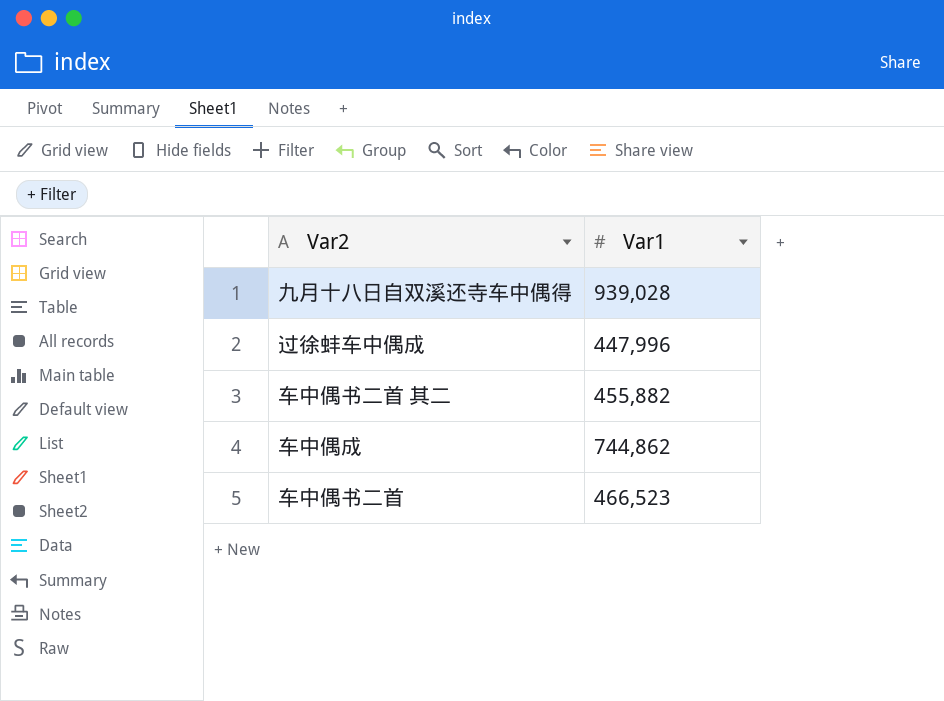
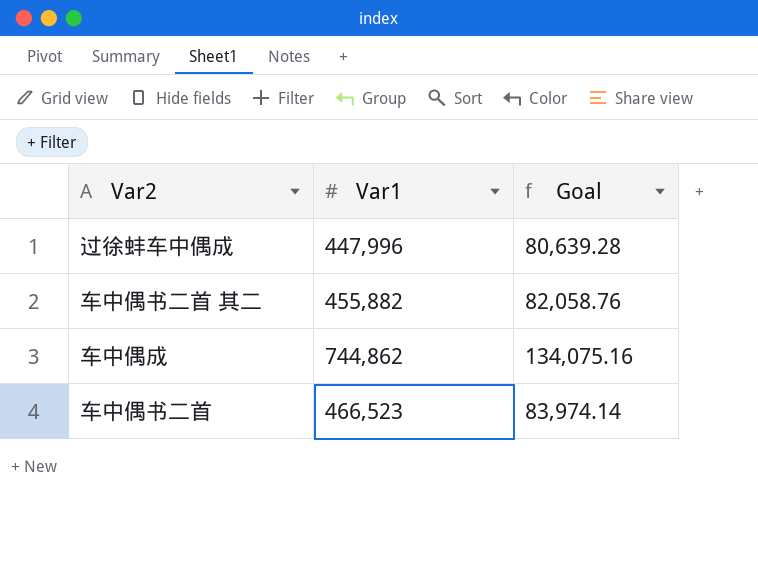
column Goal | formula: none -> [Var1] * 0.18
row 九月十八日自双溪还寺车中偶得: 939,028 -> none

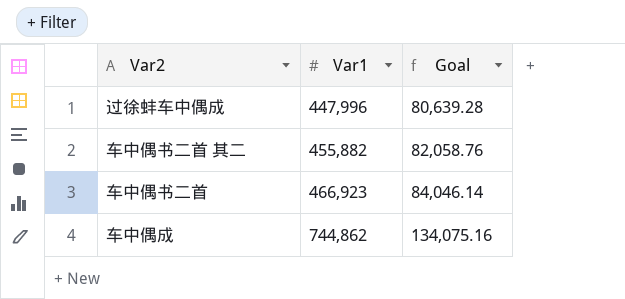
row order: none -> Var1 ascending
车中偶书二首 | Var1: 466,523 -> 466,923
车中偶书二首 | Goal: 83,974.14 -> 84,046.14

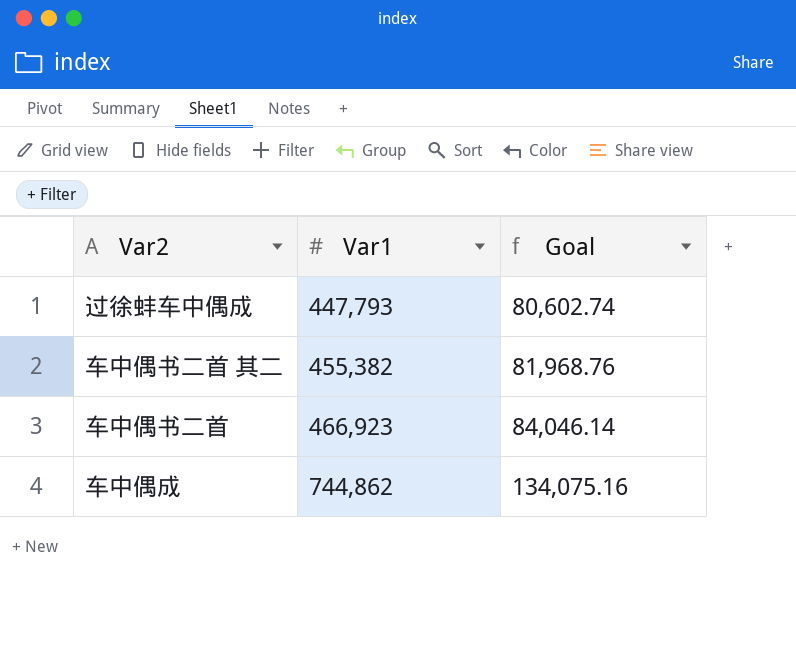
过徐蚌车中偶成 | Var1: 447,996 -> 447,793
过徐蚌车中偶成 | Goal: 80,639.28 -> 80,602.74
车中偶书二首 其二 | Var1: 455,882 -> 455,382
车中偶书二首 其二 | Goal: 82,058.76 -> 81,968.76

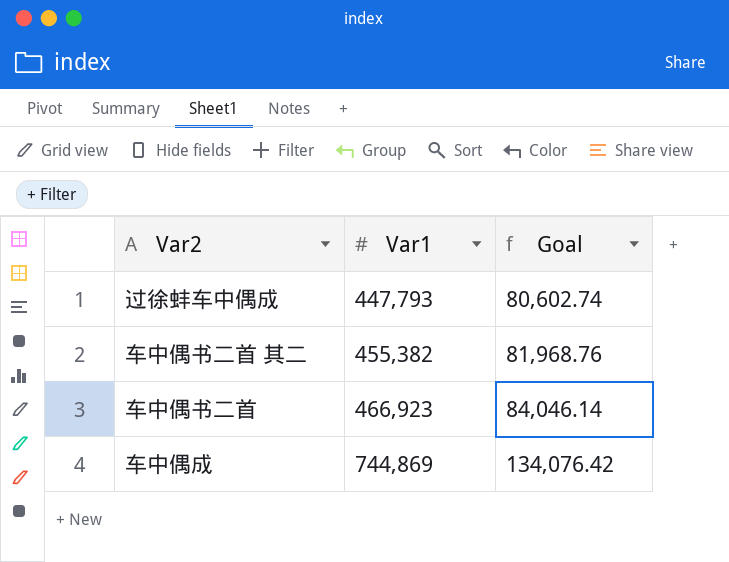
车中偶成 | Var1: 744,862 -> 744,869
车中偶成 | Goal: 134,075.16 -> 134,076.42

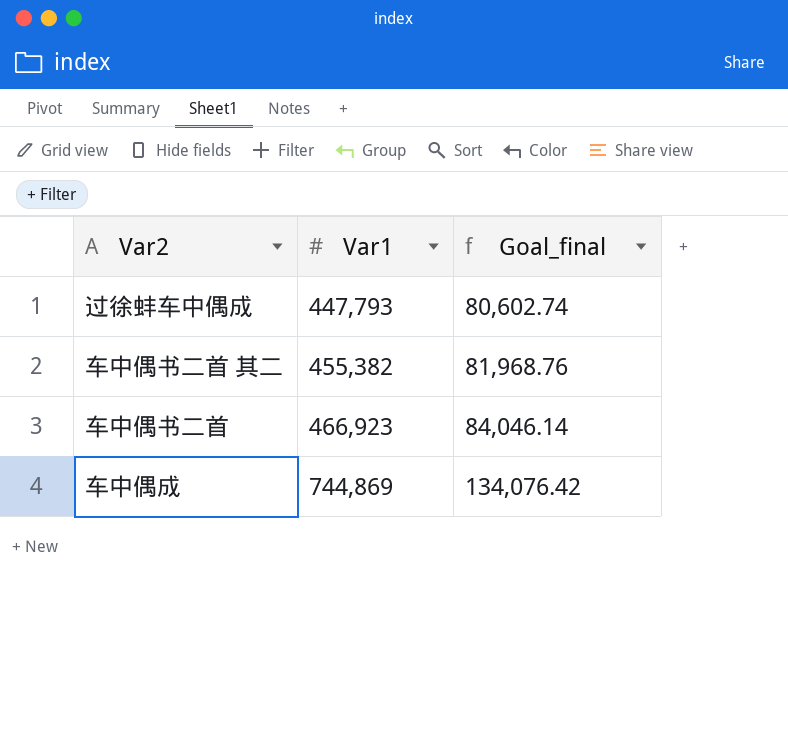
column name: Goal -> Goal_final

